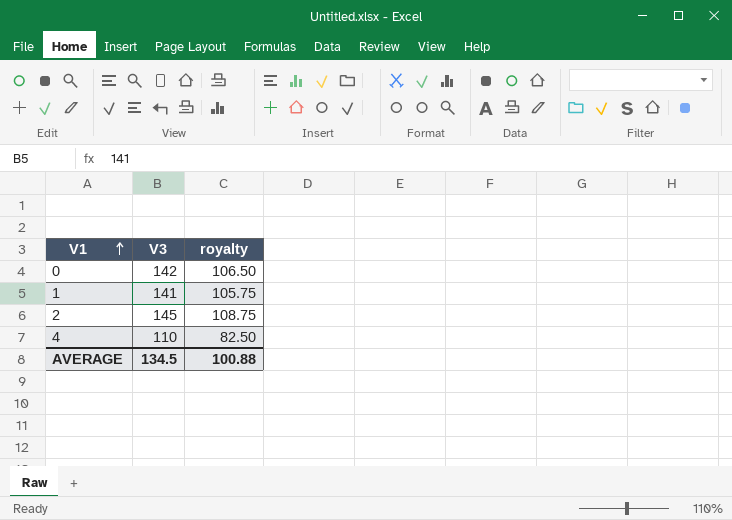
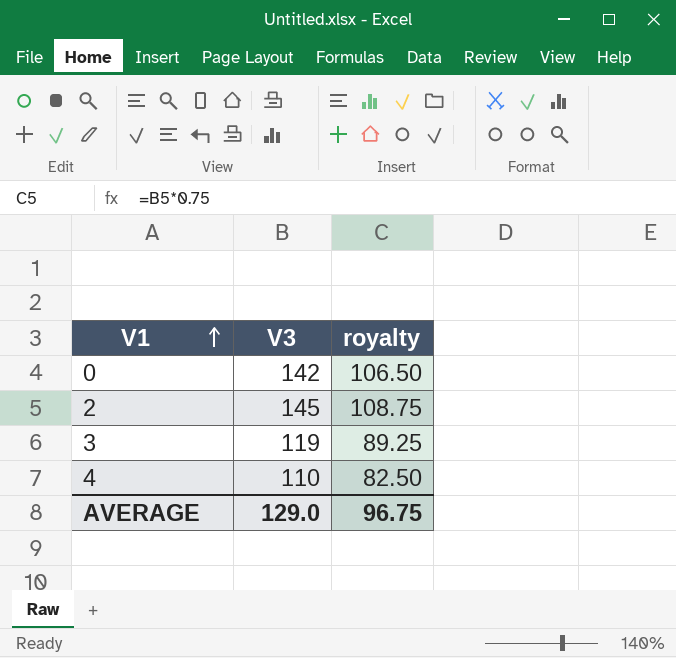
row 1: 141 | 105.75 -> none
row 3: none -> 119 | 89.25
AVERAGE | V3: 134.5 -> 129.0
AVERAGE | royalty: 100.88 -> 96.75

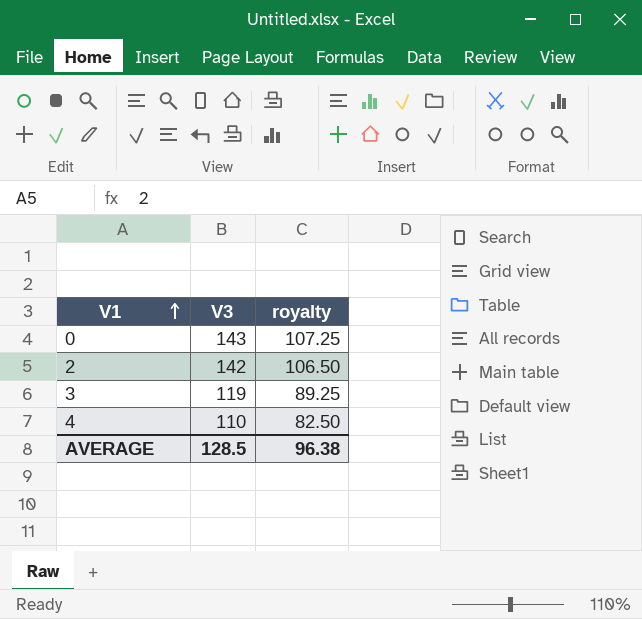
0 | V3: 142 -> 143
0 | royalty: 106.50 -> 107.25
2 | V3: 145 -> 142
2 | royalty: 108.75 -> 106.50
AVERAGE | V3: 129.0 -> 128.5
AVERAGE | royalty: 96.75 -> 96.38

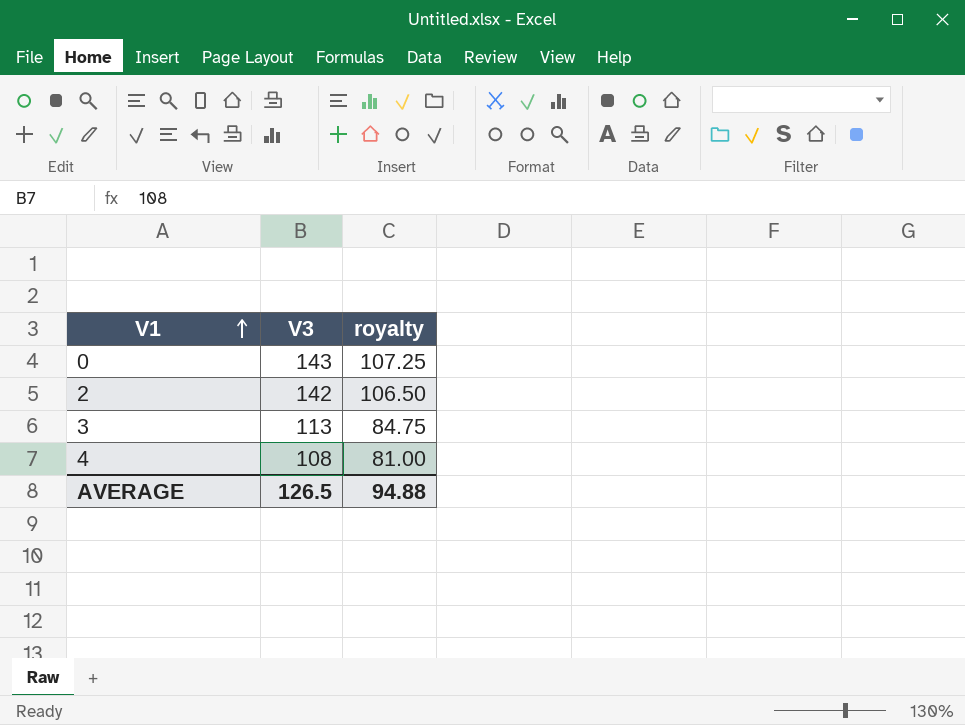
3 | V3: 119 -> 113
3 | royalty: 89.25 -> 84.75
4 | V3: 110 -> 108
4 | royalty: 82.50 -> 81.00
AVERAGE | V3: 128.5 -> 126.5
AVERAGE | royalty: 96.38 -> 94.88

